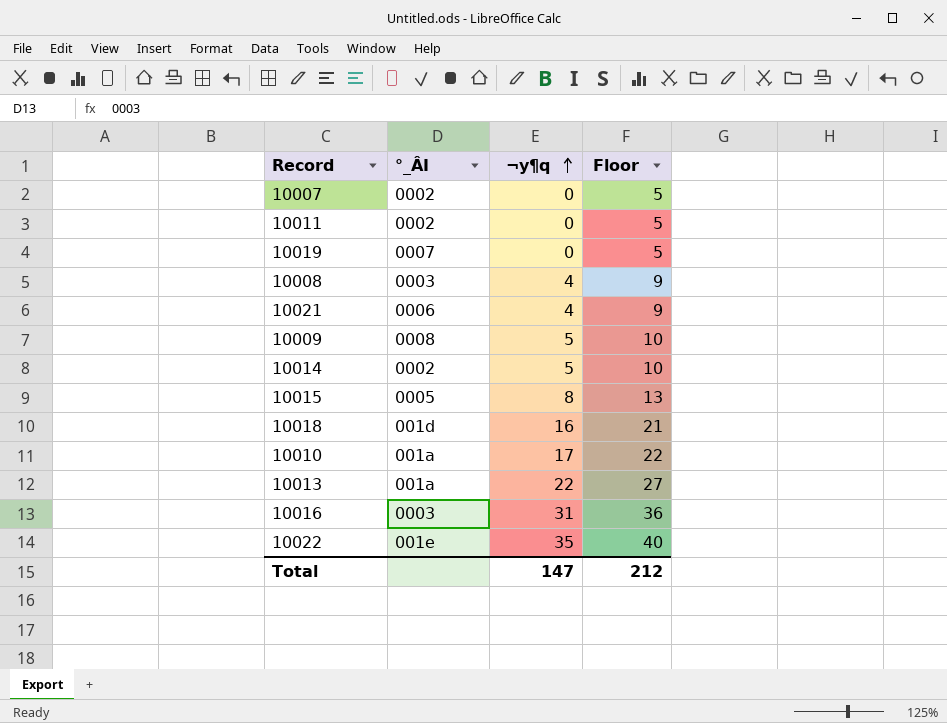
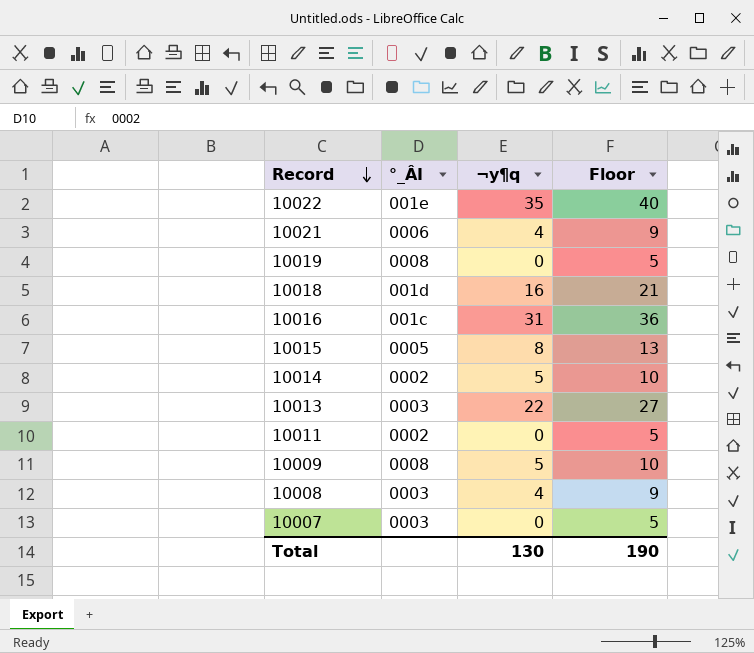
row order: ¬y¶q ascending -> Record descending
row 10010: 001a | 17 | 22 -> none
10019 | °_ÂI: 0007 -> 0008
10016 | °_ÂI: 0003 -> 001c
10013 | °_ÂI: 001a -> 0003
10007 | °_ÂI: 0002 -> 0003
Total | ¬y¶q: 147 -> 130
Total | Floor: 212 -> 190

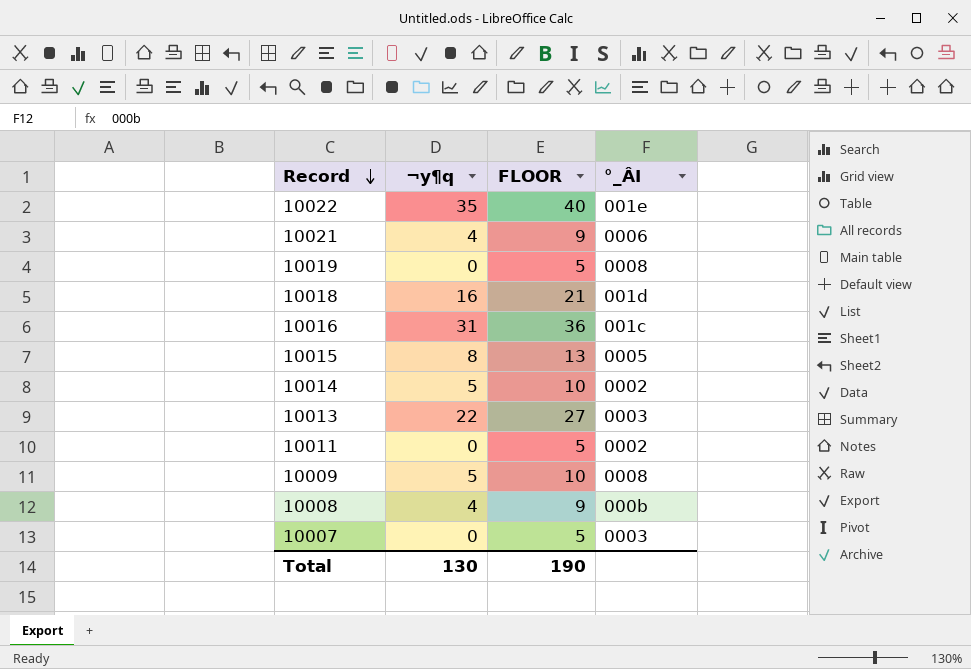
column name: Floor -> FLOOR
column °_ÂI | position: 2 -> 4
10008 | °_ÂI: 0003 -> 000b

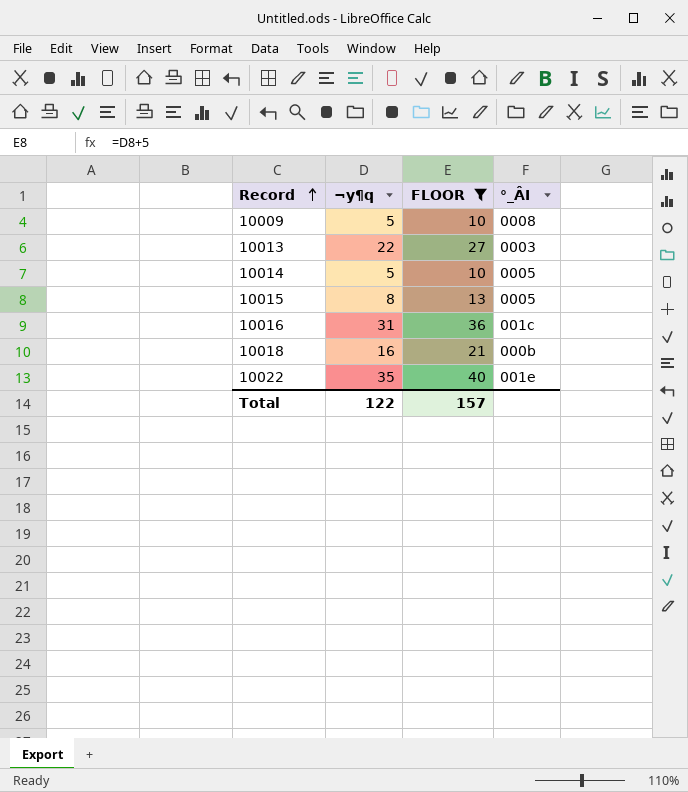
filter: none -> FLOOR >= 10
row order: Record descending -> Record ascending
10014 | °_ÂI: 0002 -> 0005
10018 | °_ÂI: 001d -> 000b
Total | ¬y¶q: 130 -> 122
Total | FLOOR: 190 -> 157

